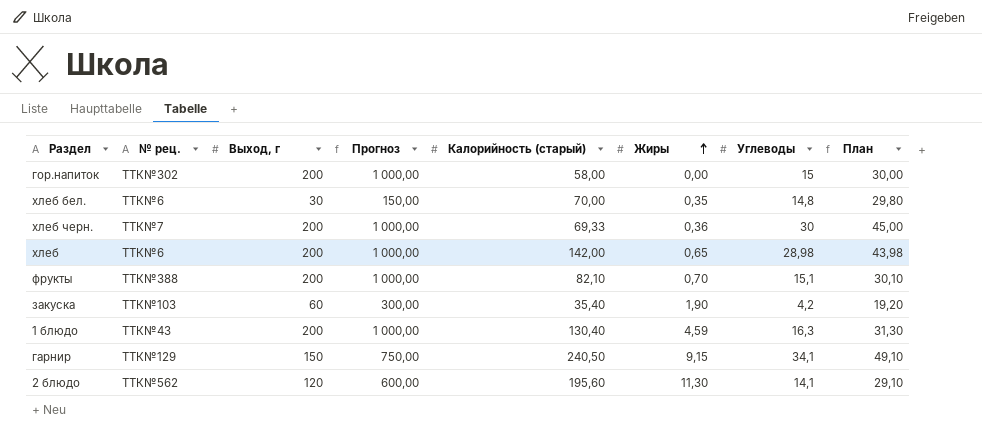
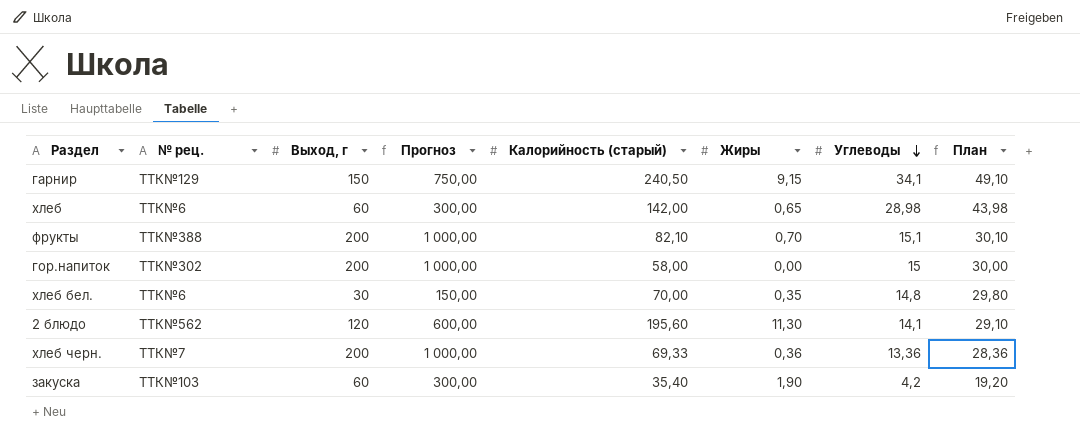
row order: Жиры ascending -> Углеводы descending
row 1 блюдо: ТТК№43 | 200 | 1 000,00 | 130,40 | 4,59 | 16,3 | 31,30 -> none
хлеб | Выход, г: 200 -> 60
хлеб | Прогноз: 1 000,00 -> 300,00
хлеб черн. | Углеводы: 30 -> 13,36
хлеб черн. | План: 45,00 -> 28,36

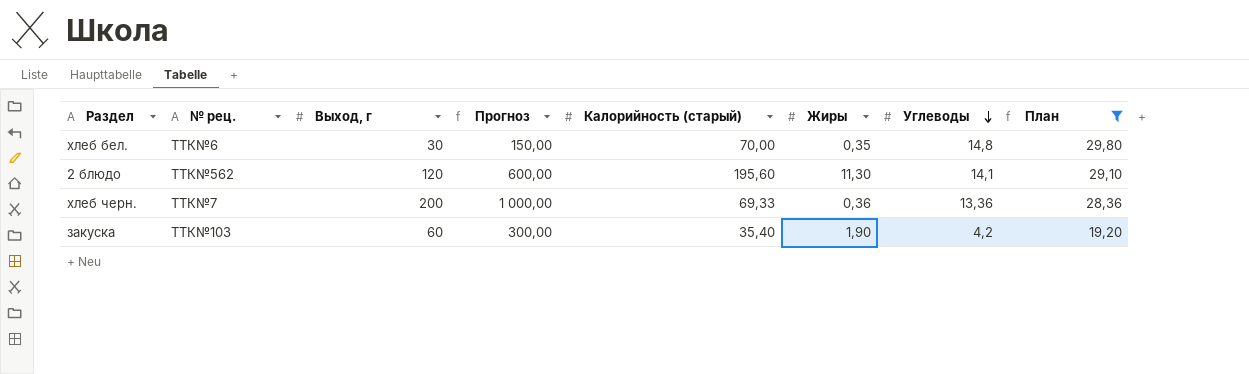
filter: none -> План <= 29,80

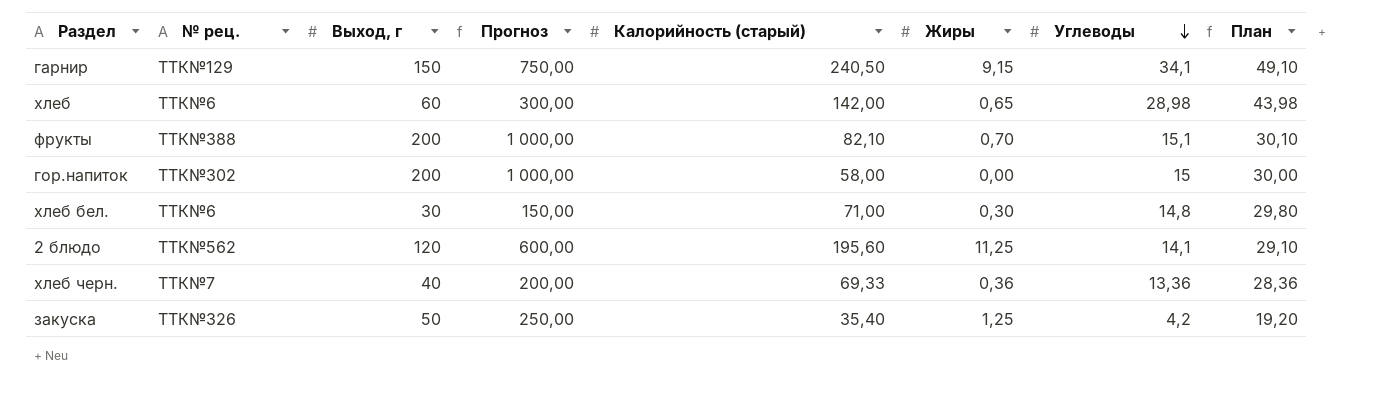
filter: План <= 29,80 -> none
хлеб бел. | Калорийность (старый): 70,00 -> 71,00
хлеб бел. | Жиры: 0,35 -> 0,30
2 блюдо | Жиры: 11,30 -> 11,25
хлеб черн. | Выход, г: 200 -> 40
хлеб черн. | Прогноз: 1 000,00 -> 200,00
закуска | № рец.: ТТК№103 -> ТТК№326
закуска | Выход, г: 60 -> 50
закуска | Прогноз: 300,00 -> 250,00
закуска | Жиры: 1,90 -> 1,25

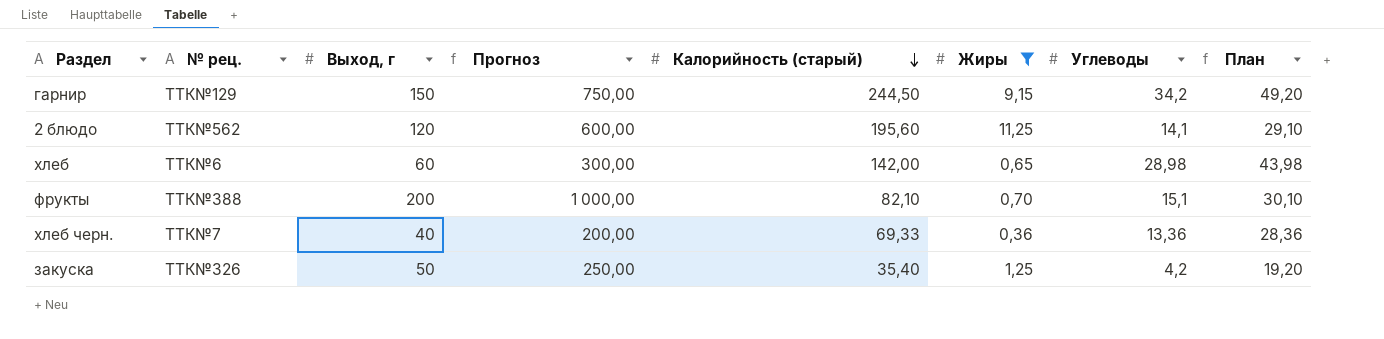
filter: none -> Жиры >= 0,36
row order: Углеводы descending -> Калорийность (старый) descending
гарнир | Калорийность (старый): 240,50 -> 244,50
гарнир | Углеводы: 34,1 -> 34,2
гарнир | План: 49,10 -> 49,20

